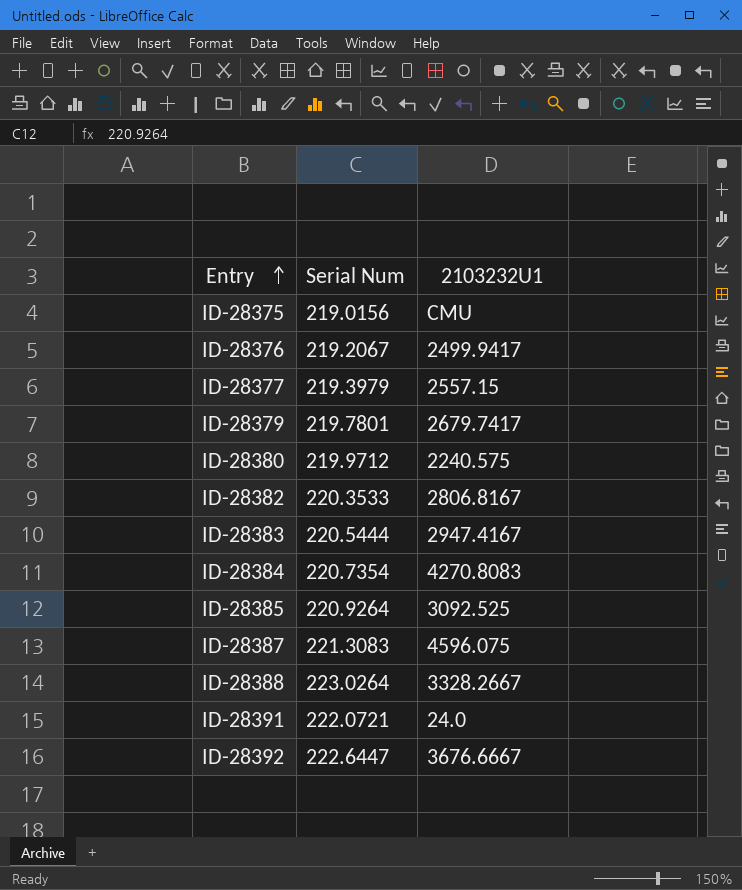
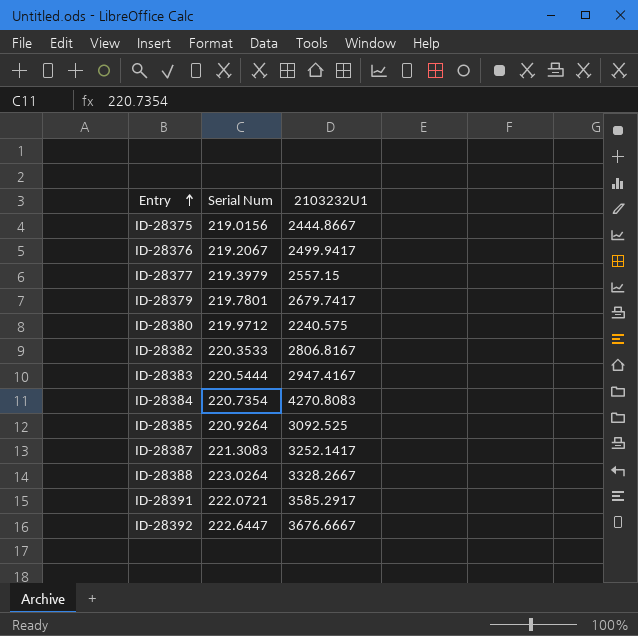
ID-28375 | 2103232U1: CMU -> 2444.8667
ID-28387 | 2103232U1: 4596.075 -> 3252.1417
ID-28391 | 2103232U1: 24.0 -> 3585.2917

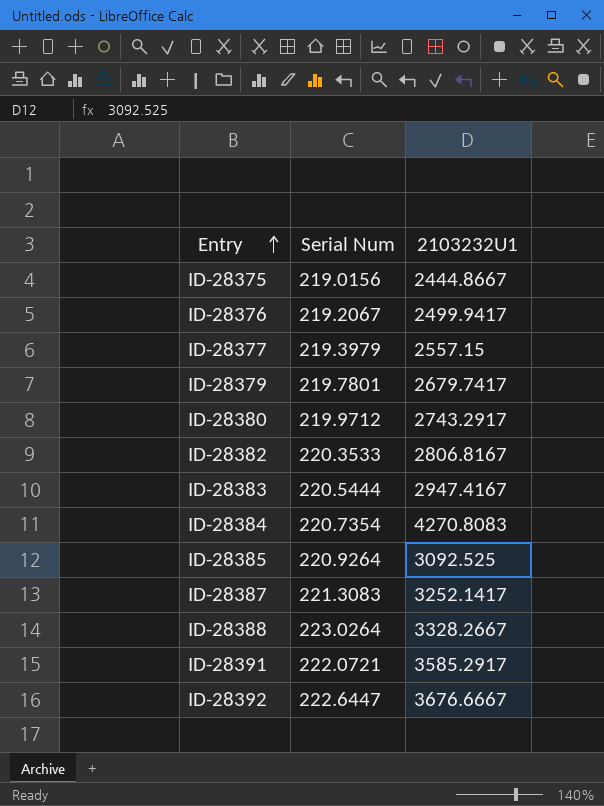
ID-28380 | 2103232U1: 2240.575 -> 2743.2917

